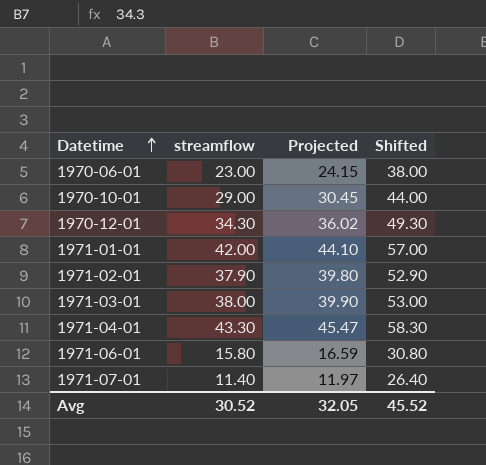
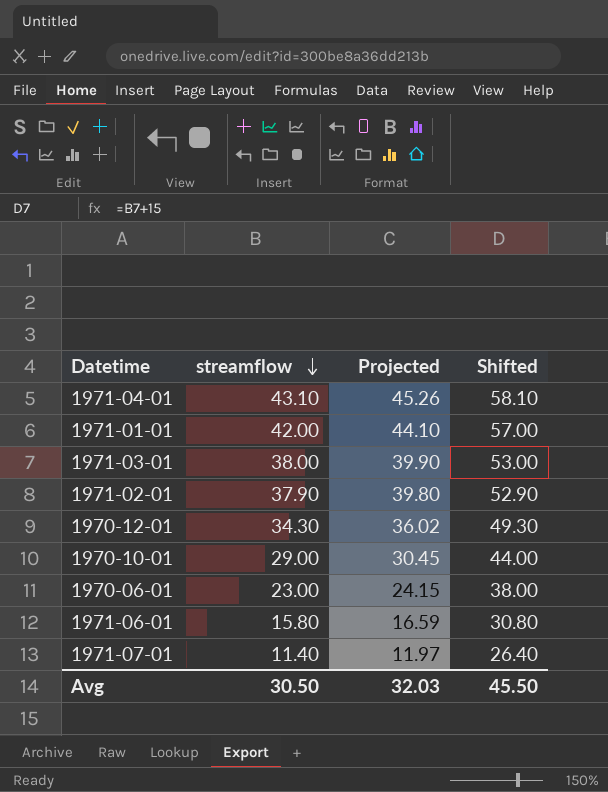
row order: Datetime ascending -> streamflow descending
1971-04-01 | streamflow: 43.30 -> 43.10
1971-04-01 | Projected: 45.47 -> 45.26
1971-04-01 | Shifted: 58.30 -> 58.10
Avg | streamflow: 30.52 -> 30.50
Avg | Projected: 32.05 -> 32.03
Avg | Shifted: 45.52 -> 45.50

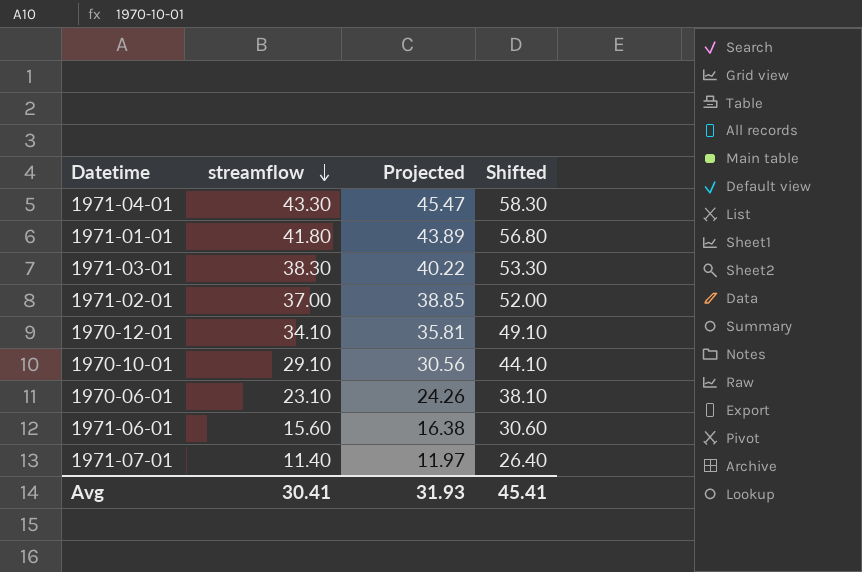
1971-04-01 | streamflow: 43.10 -> 43.30
1971-04-01 | Projected: 45.26 -> 45.47
1971-04-01 | Shifted: 58.10 -> 58.30
1971-01-01 | streamflow: 42.00 -> 41.80
1971-01-01 | Projected: 44.10 -> 43.89
1971-01-01 | Shifted: 57.00 -> 56.80
1971-03-01 | streamflow: 38.00 -> 38.30
1971-03-01 | Projected: 39.90 -> 40.22
1971-03-01 | Shifted: 53.00 -> 53.30
1971-02-01 | streamflow: 37.90 -> 37.00
1971-02-01 | Projected: 39.80 -> 38.85
1971-02-01 | Shifted: 52.90 -> 52.00
1970-12-01 | streamflow: 34.30 -> 34.10
1970-12-01 | Projected: 36.02 -> 35.81
1970-12-01 | Shifted: 49.30 -> 49.10
1970-10-01 | streamflow: 29.00 -> 29.10
1970-10-01 | Projected: 30.45 -> 30.56
1970-10-01 | Shifted: 44.00 -> 44.10
1970-06-01 | streamflow: 23.00 -> 23.10
1970-06-01 | Projected: 24.15 -> 24.26
1970-06-01 | Shifted: 38.00 -> 38.10
1971-06-01 | streamflow: 15.80 -> 15.60
1971-06-01 | Projected: 16.59 -> 16.38
1971-06-01 | Shifted: 30.80 -> 30.60
Avg | streamflow: 30.50 -> 30.41
Avg | Projected: 32.03 -> 31.93
Avg | Shifted: 45.50 -> 45.41

